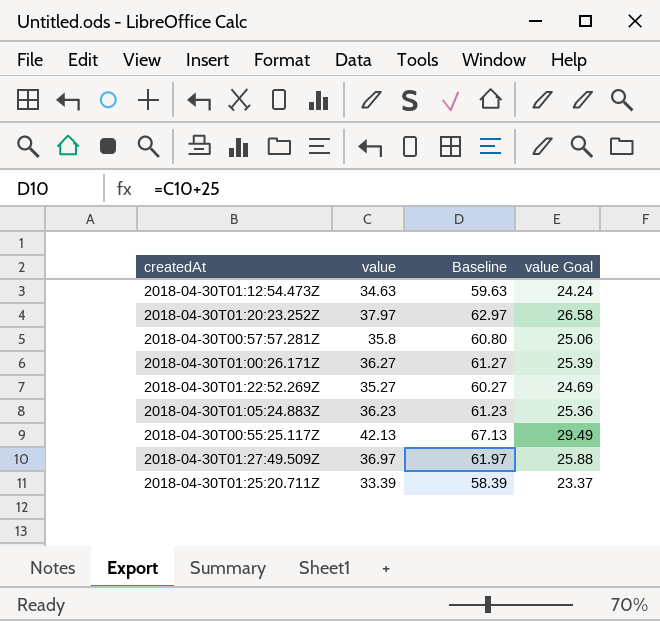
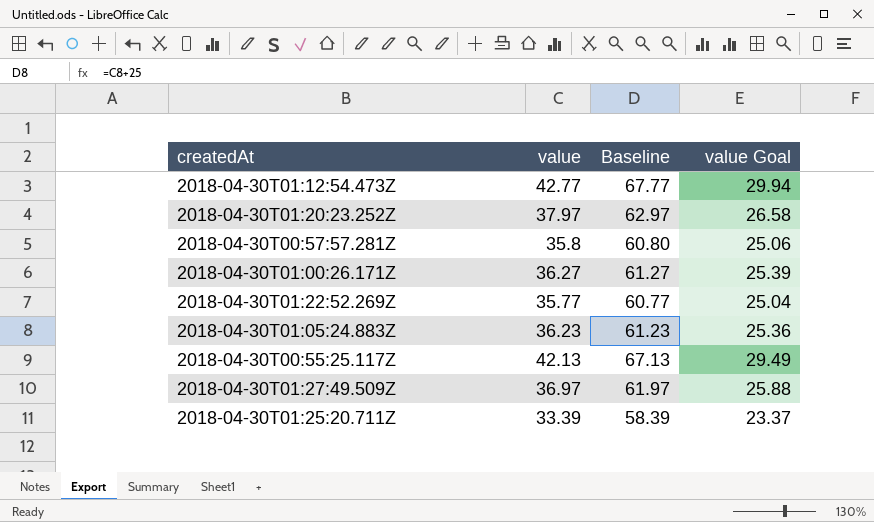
2018-04-30T01:12:54.473Z | value: 34.63 -> 42.77
2018-04-30T01:12:54.473Z | Baseline: 59.63 -> 67.77
2018-04-30T01:12:54.473Z | value Goal: 24.24 -> 29.94
2018-04-30T01:22:52.269Z | value: 35.27 -> 35.77
2018-04-30T01:22:52.269Z | Baseline: 60.27 -> 60.77
2018-04-30T01:22:52.269Z | value Goal: 24.69 -> 25.04

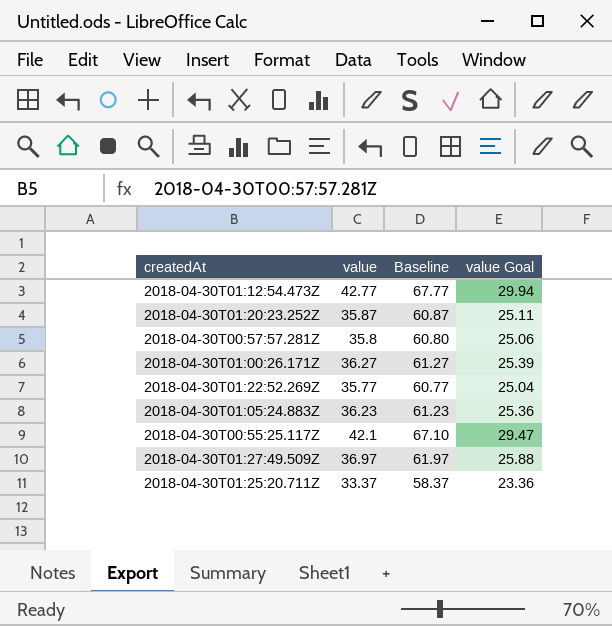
2018-04-30T01:20:23.252Z | value: 37.97 -> 35.87
2018-04-30T01:20:23.252Z | Baseline: 62.97 -> 60.87
2018-04-30T01:20:23.252Z | value Goal: 26.58 -> 25.11
2018-04-30T00:55:25.117Z | value: 42.13 -> 42.1
2018-04-30T00:55:25.117Z | Baseline: 67.13 -> 67.10
2018-04-30T00:55:25.117Z | value Goal: 29.49 -> 29.47
2018-04-30T01:25:20.711Z | value: 33.39 -> 33.37
2018-04-30T01:25:20.711Z | Baseline: 58.39 -> 58.37
2018-04-30T01:25:20.711Z | value Goal: 23.37 -> 23.36

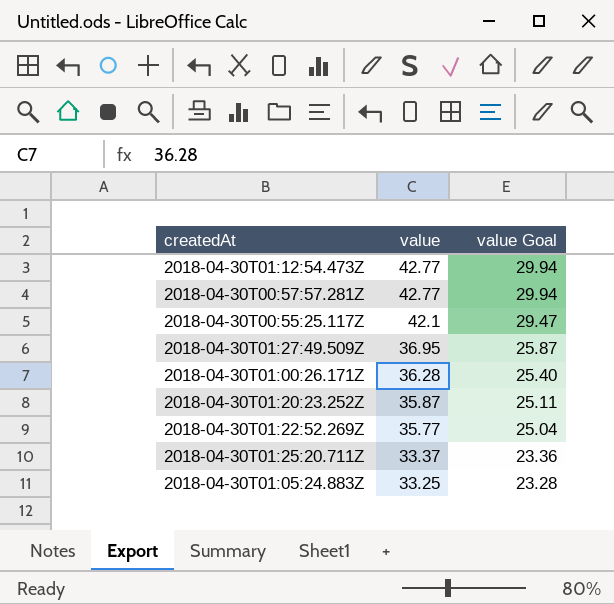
row order: none -> value descending
column Baseline | formula: [value] + 25 -> none
2018-04-30T00:57:57.281Z | value: 35.8 -> 42.77
2018-04-30T00:57:57.281Z | value Goal: 25.06 -> 29.94
2018-04-30T01:27:49.509Z | value: 36.97 -> 36.95
2018-04-30T01:27:49.509Z | value Goal: 25.88 -> 25.87
2018-04-30T01:00:26.171Z | value: 36.27 -> 36.28
2018-04-30T01:00:26.171Z | value Goal: 25.39 -> 25.40
2018-04-30T01:05:24.883Z | value: 36.23 -> 33.25
2018-04-30T01:05:24.883Z | value Goal: 25.36 -> 23.28

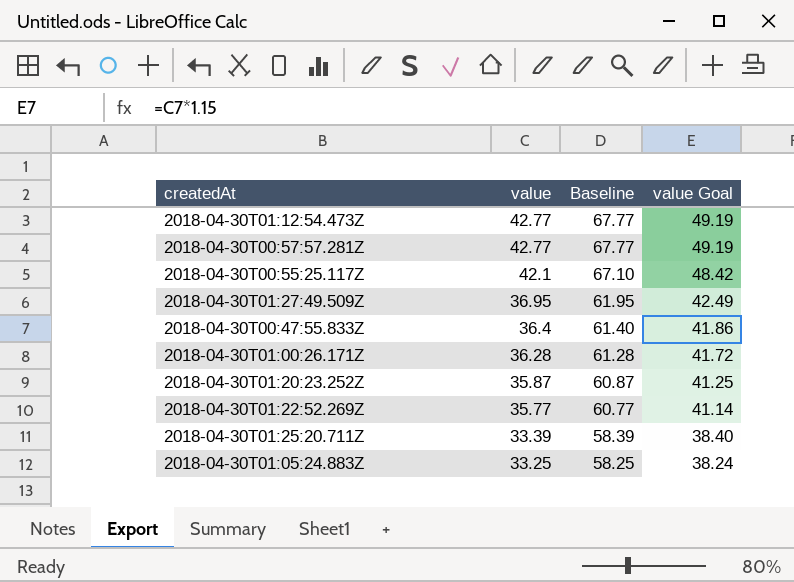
column Baseline | formula: none -> [value] + 25
column value Goal | formula: [value] * 0.7 -> [value] * 1.15
row 2018-04-30T00:47:55.833Z: none -> 36.4 | 61.40 | 41.86
2018-04-30T01:25:20.711Z | value: 33.37 -> 33.39

